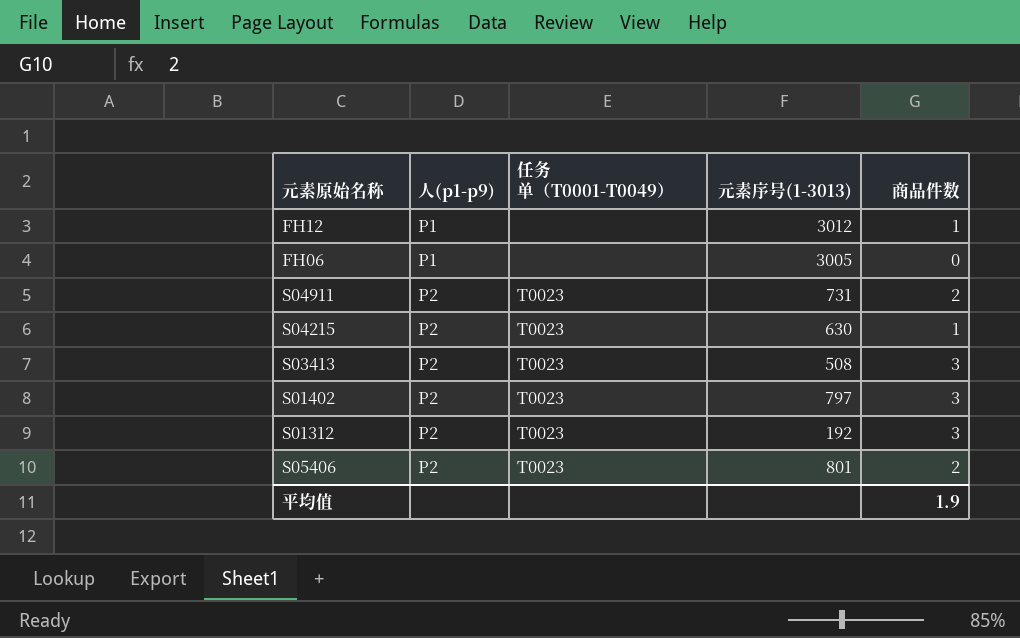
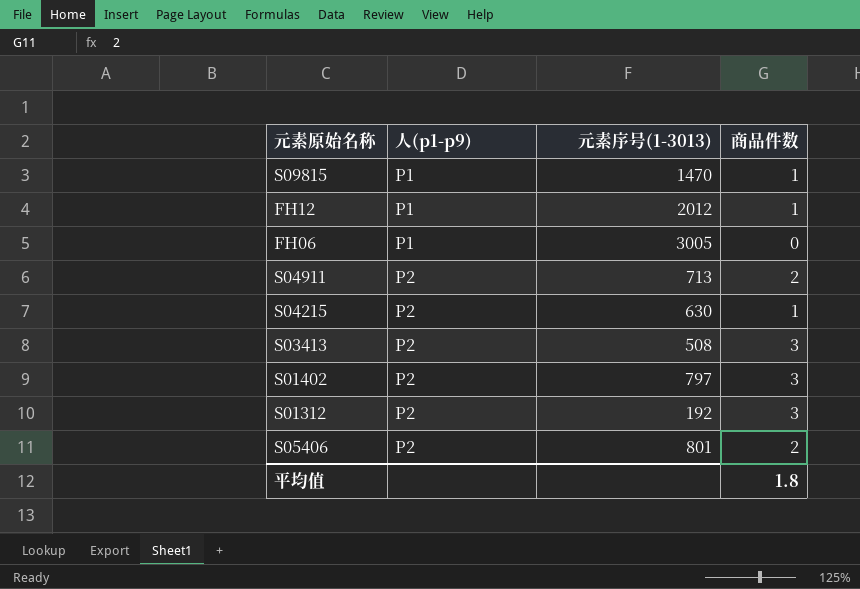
column 任务单（T0001-T0049） | position: 3 -> none
row S09815: none -> P1 | 1470 | 1
FH12 | 元素序号(1-3013): 3012 -> 2012
S04911 | 元素序号(1-3013): 731 -> 713
平均值 | 商品件数: 1.9 -> 1.8

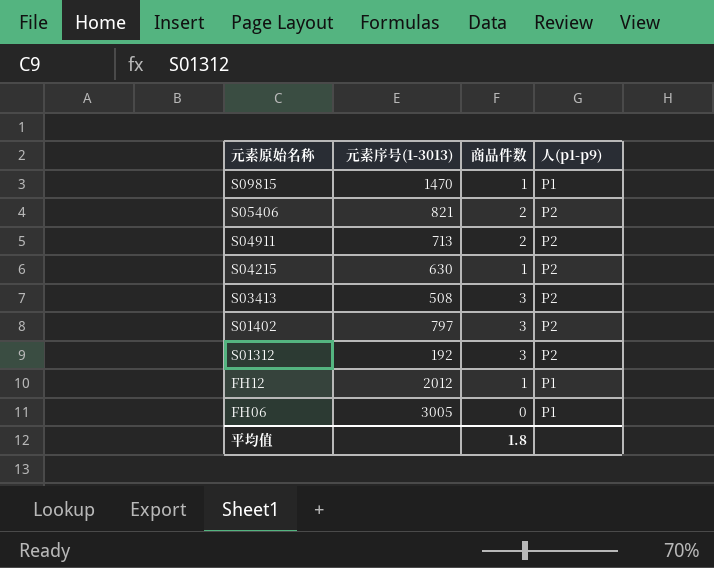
row order: 人(p1-p9) ascending -> 元素原始名称 descending
column 人(p1-p9) | position: 2 -> 4
S05406 | 元素序号(1-3013): 801 -> 821

